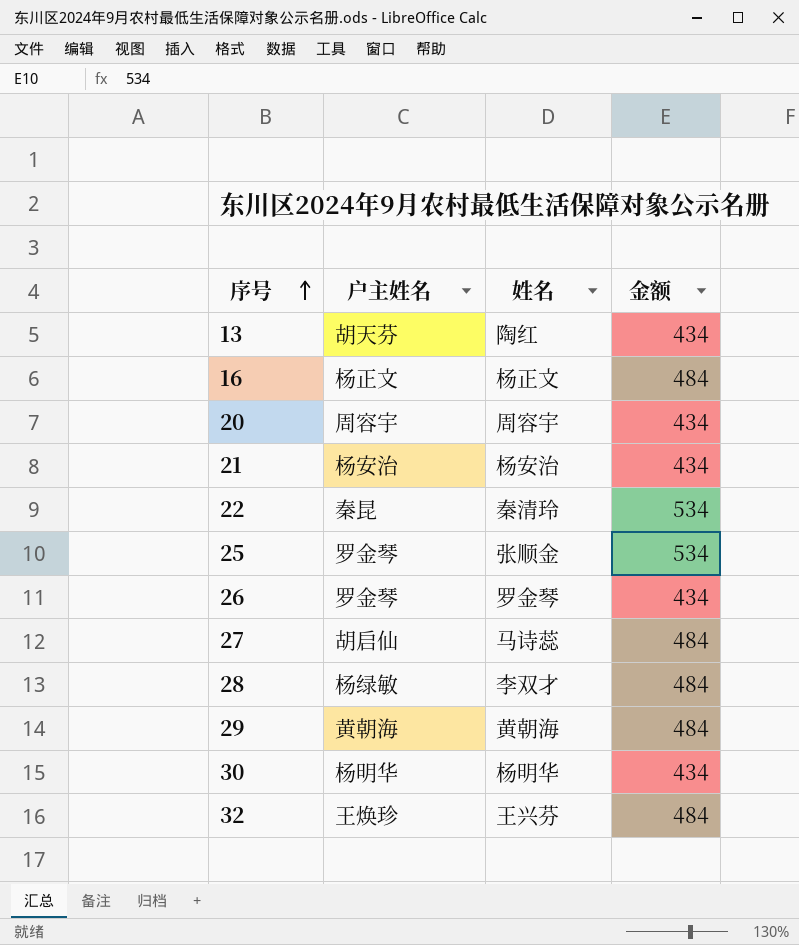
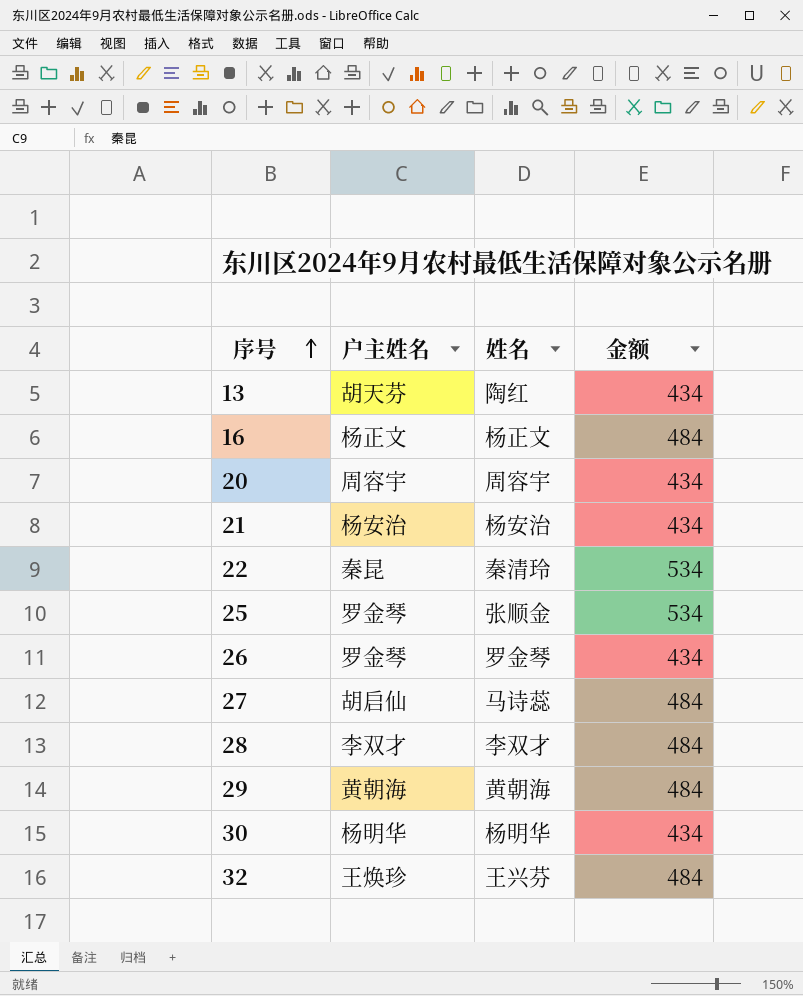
28 | 户主姓名: 杨绿敏 -> 李双才

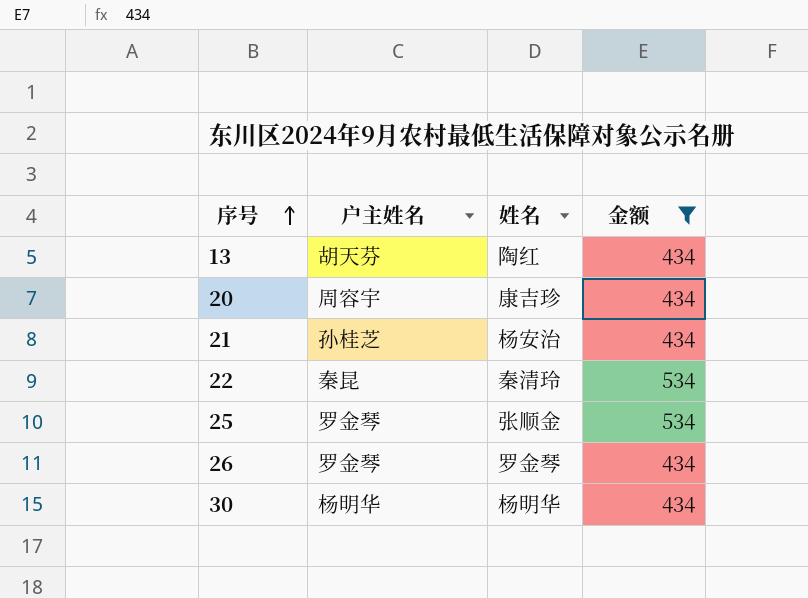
filter: none -> 金额 != 484
20 | 姓名: 周容宇 -> 康吉珍
21 | 户主姓名: 杨安治 -> 孙桂芝

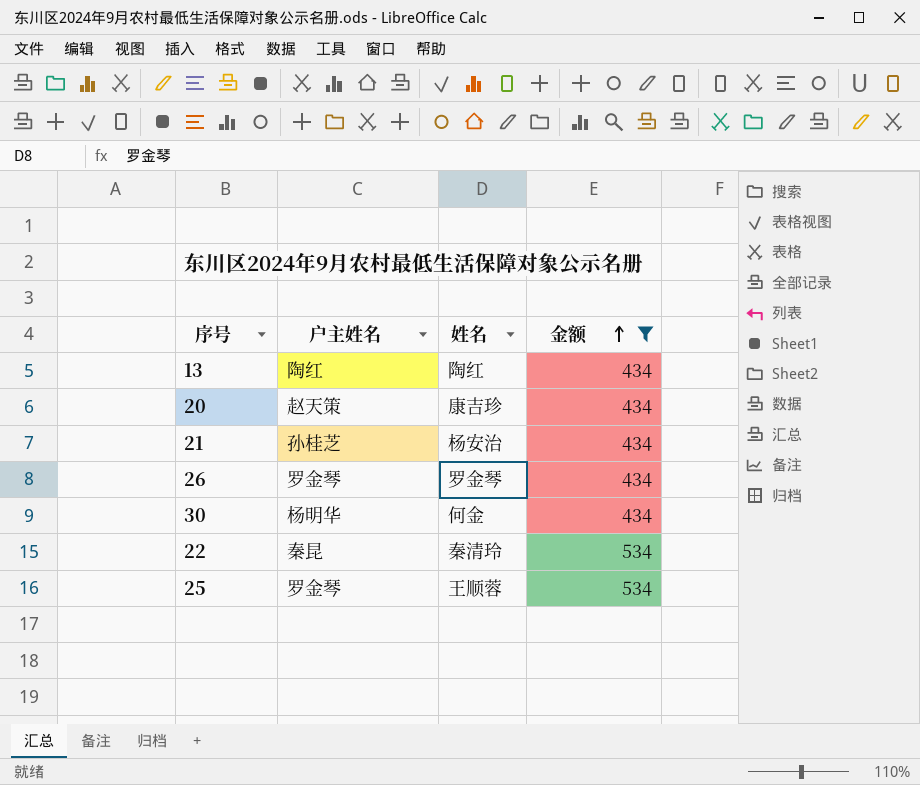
row order: 序号 ascending -> 金额 ascending
13 | 户主姓名: 胡天芬 -> 陶红
20 | 户主姓名: 周容宇 -> 赵天策
30 | 姓名: 杨明华 -> 何金
25 | 姓名: 张顺金 -> 王顺蓉

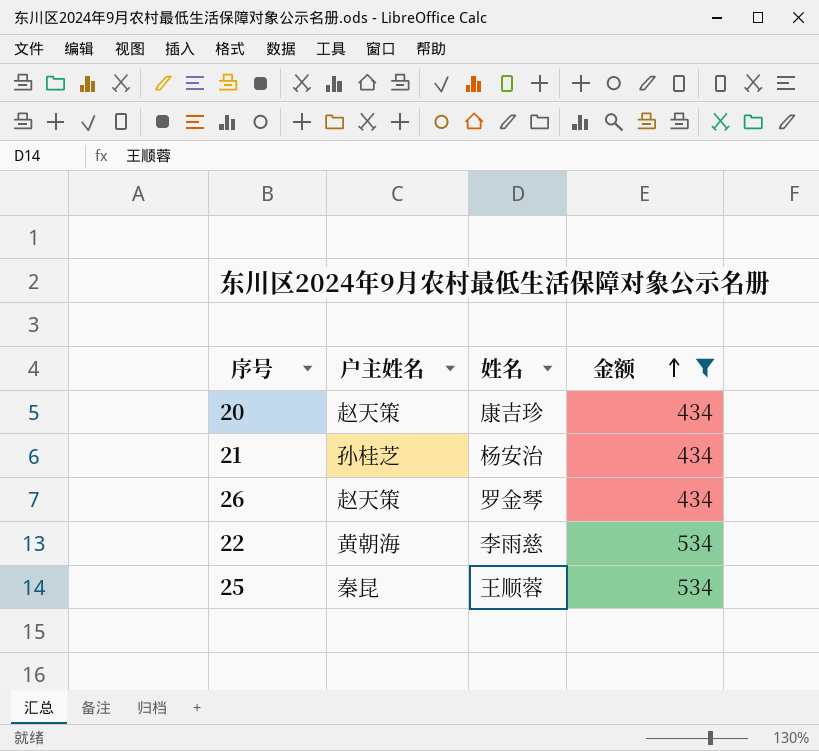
row 13: 陶红 | 陶红 | 434 -> none
row 30: 杨明华 | 何金 | 434 -> none
26 | 户主姓名: 罗金琴 -> 赵天策
22 | 户主姓名: 秦昆 -> 黄朝海
22 | 姓名: 秦清玲 -> 李雨慈
25 | 户主姓名: 罗金琴 -> 秦昆

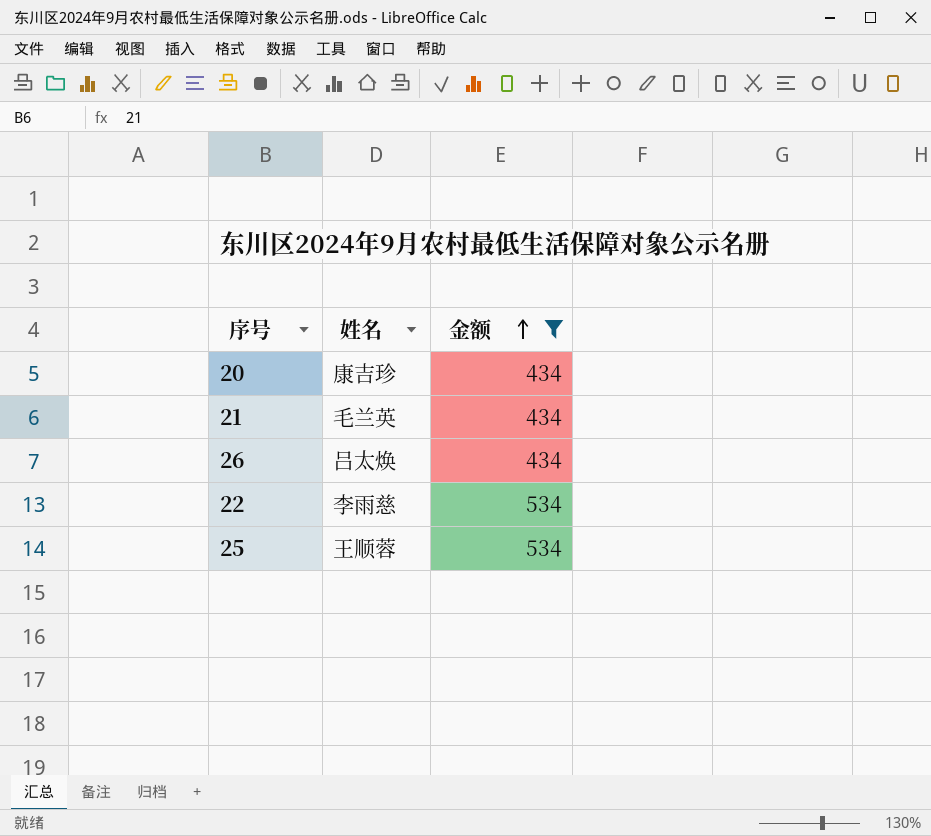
column 户主姓名 | position: 2 -> none
21 | 姓名: 杨安治 -> 毛兰英
26 | 姓名: 罗金琴 -> 吕太焕

